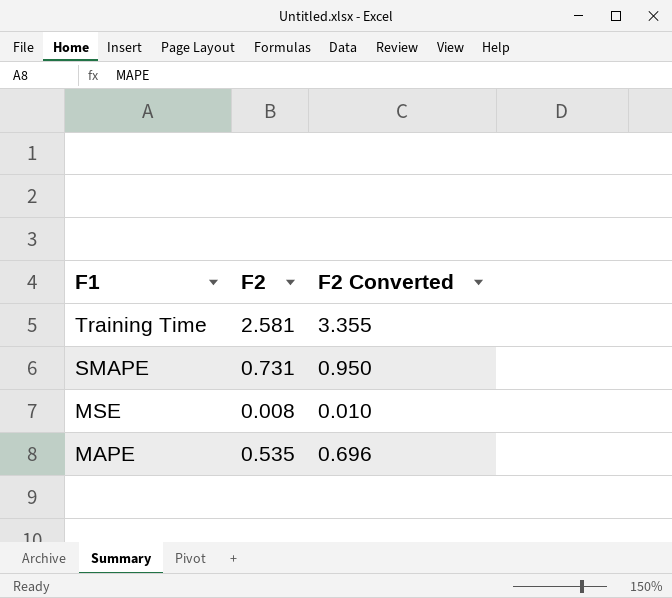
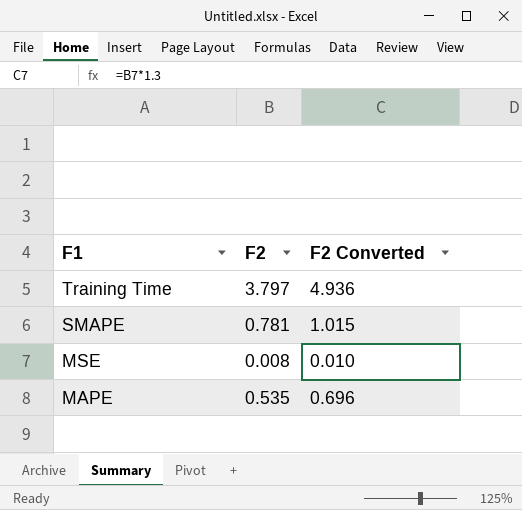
Training Time | F2: 2.581 -> 3.797
Training Time | F2 Converted: 3.355 -> 4.936
SMAPE | F2: 0.731 -> 0.781
SMAPE | F2 Converted: 0.950 -> 1.015

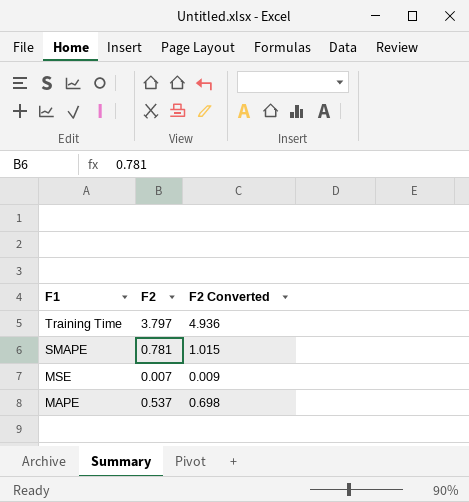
MSE | F2: 0.008 -> 0.007
MSE | F2 Converted: 0.010 -> 0.009
MAPE | F2: 0.535 -> 0.537
MAPE | F2 Converted: 0.696 -> 0.698

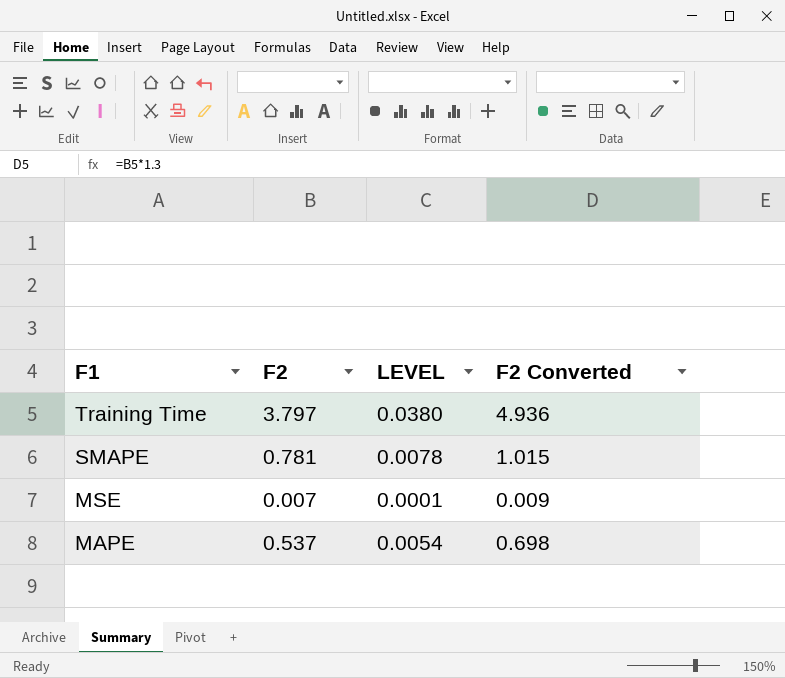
column LEVEL | formula: none -> [F2] * 0.01

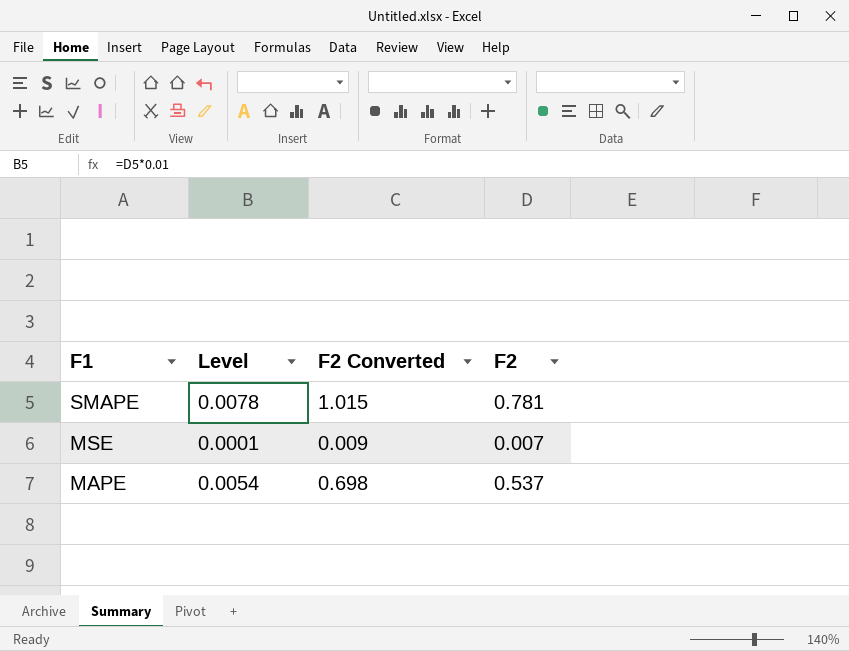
column name: LEVEL -> Level
column F2 | position: 2 -> 4
row Training Time: 3.797 | 0.0380 | 4.936 -> none

